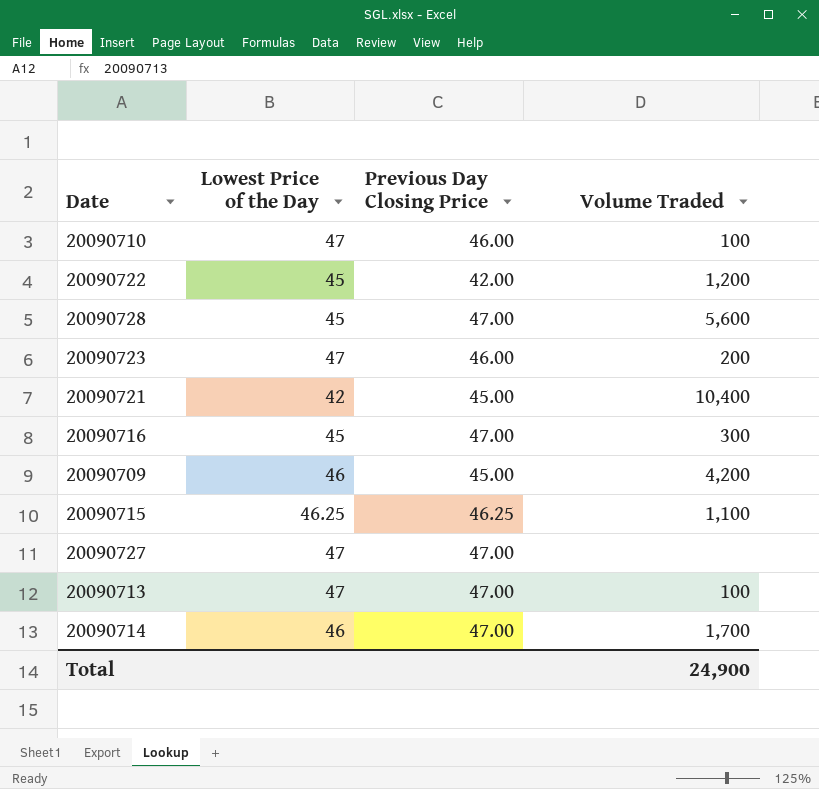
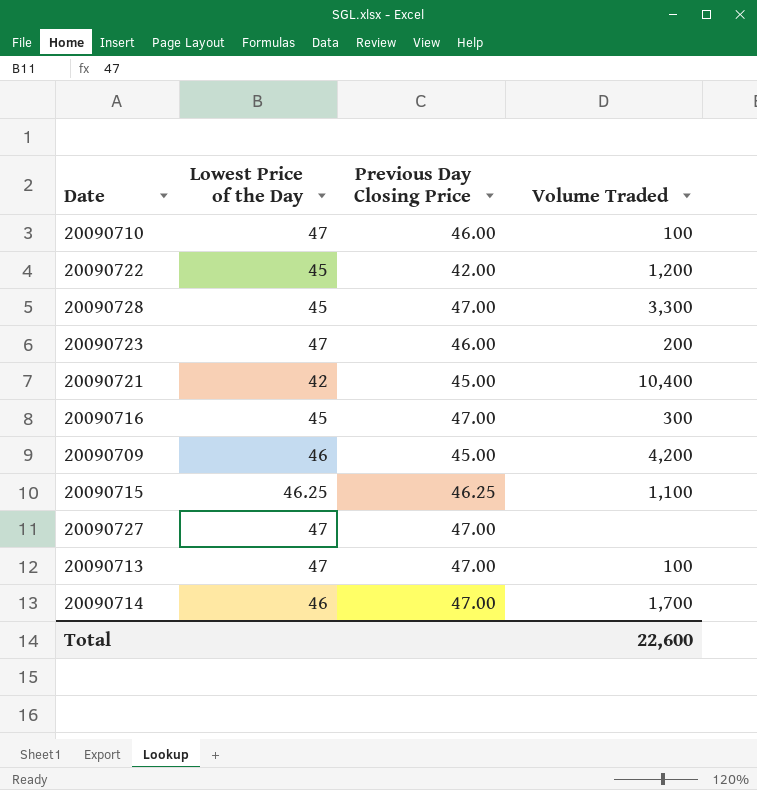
20090728 | Volume Traded: 5,600 -> 3,300
Total | Volume Traded: 24,900 -> 22,600

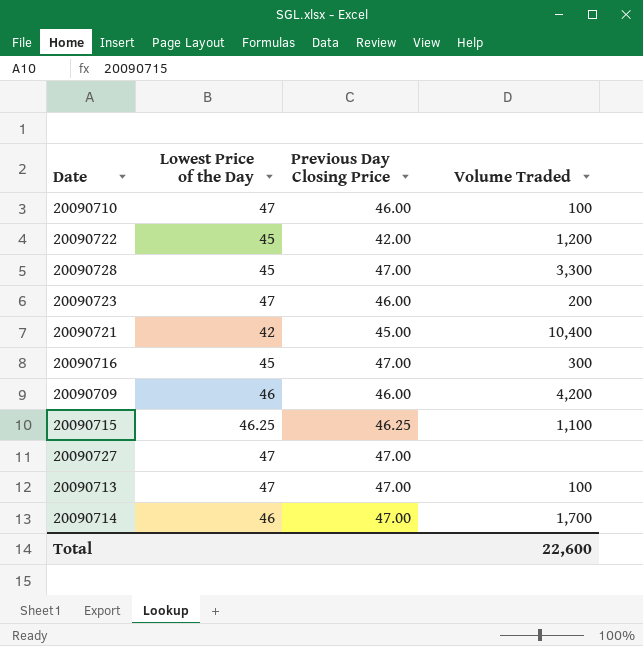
20090709 | Previous Day Closing Price: 45.00 -> 46.00

